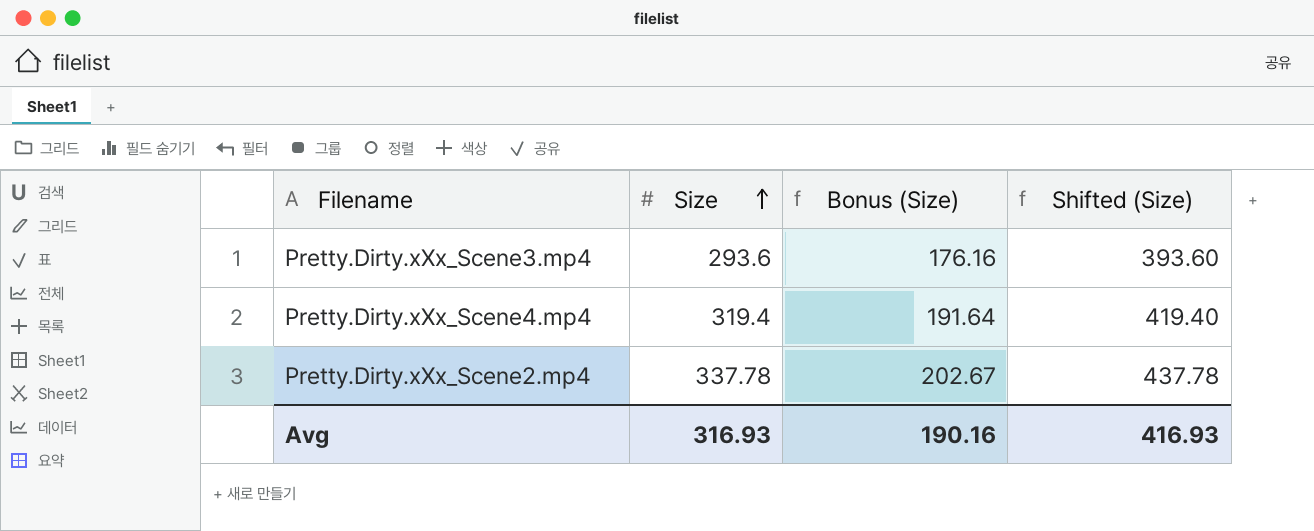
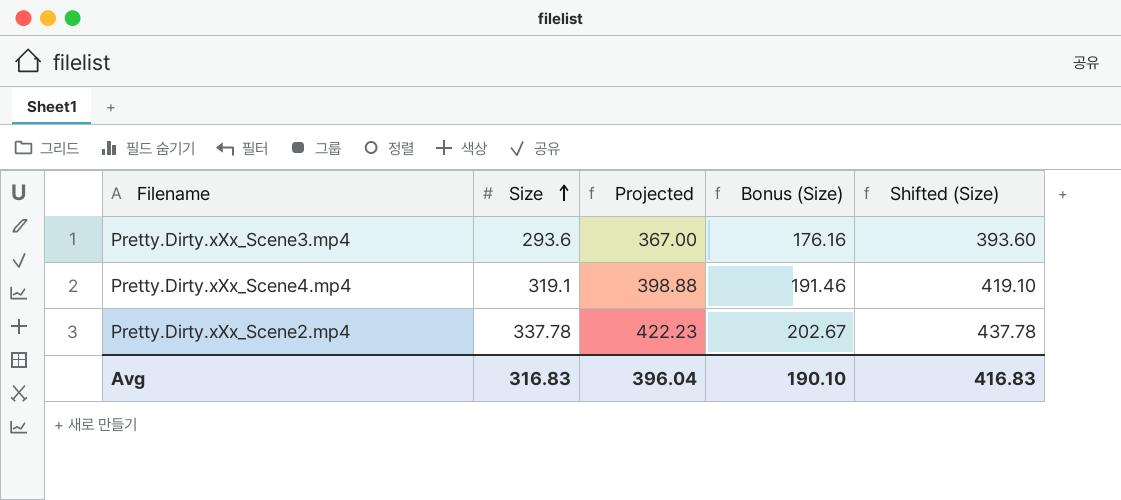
column Projected | formula: none -> [Size] * 1.25
Pretty.Dirty.xXx_Scene4.mp4 | Size: 319.4 -> 319.1
Pretty.Dirty.xXx_Scene4.mp4 | Bonus (Size): 191.64 -> 191.46
Pretty.Dirty.xXx_Scene4.mp4 | Shifted (Size): 419.40 -> 419.10
Avg | Size: 316.93 -> 316.83
Avg | Bonus (Size): 190.16 -> 190.10
Avg | Shifted (Size): 416.93 -> 416.83

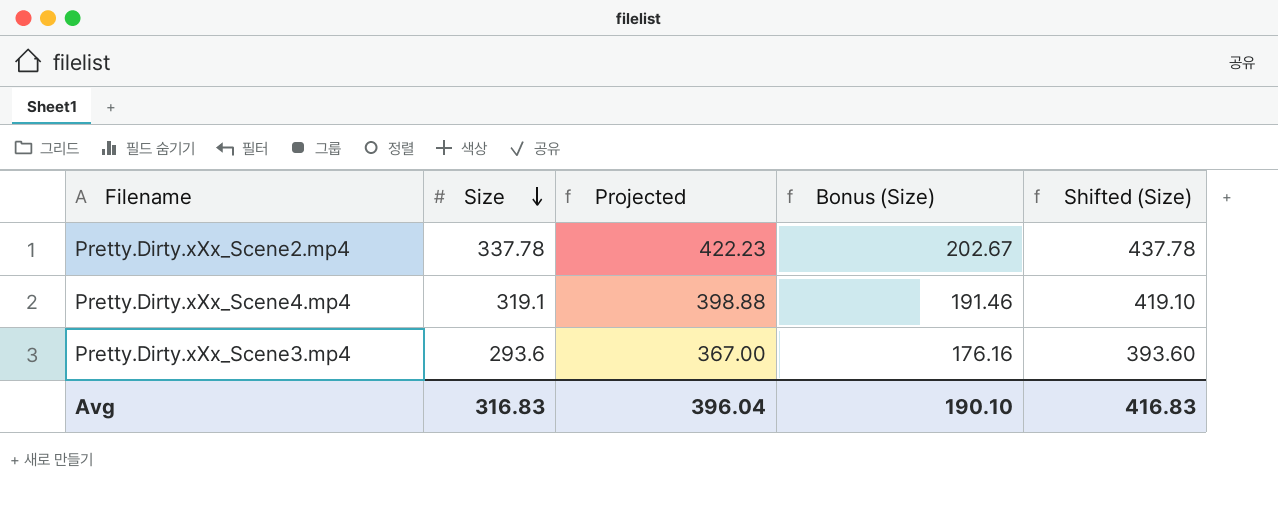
row order: Size ascending -> Size descending

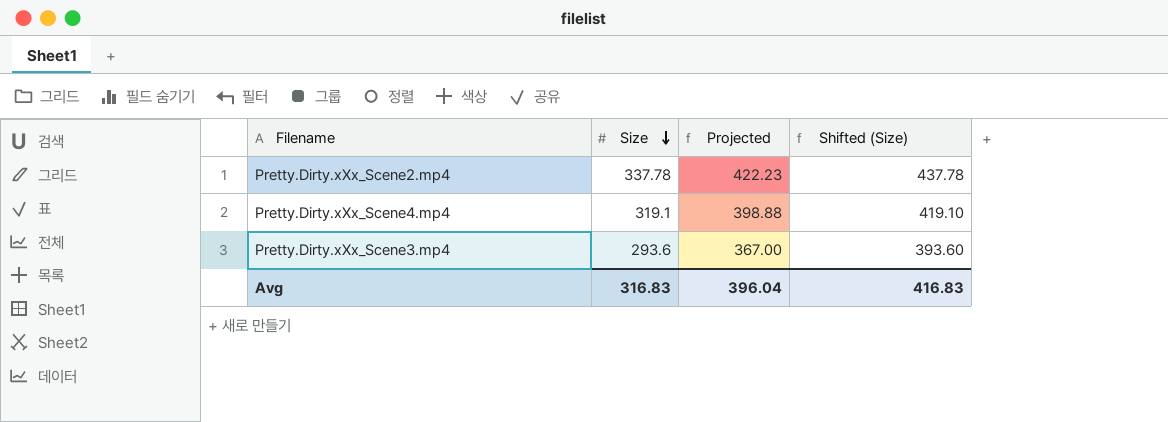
column Bonus (Size) | formula: [Size] * 0.6 -> none

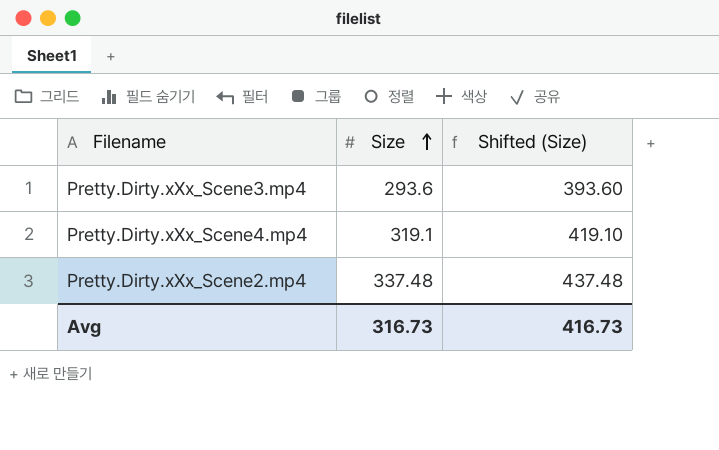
row order: Size descending -> Size ascending
column Projected | formula: [Size] * 1.25 -> none
Pretty.Dirty.xXx_Scene2.mp4 | Size: 337.78 -> 337.48
Pretty.Dirty.xXx_Scene2.mp4 | Shifted (Size): 437.78 -> 437.48
Avg | Size: 316.83 -> 316.73
Avg | Shifted (Size): 416.83 -> 416.73

